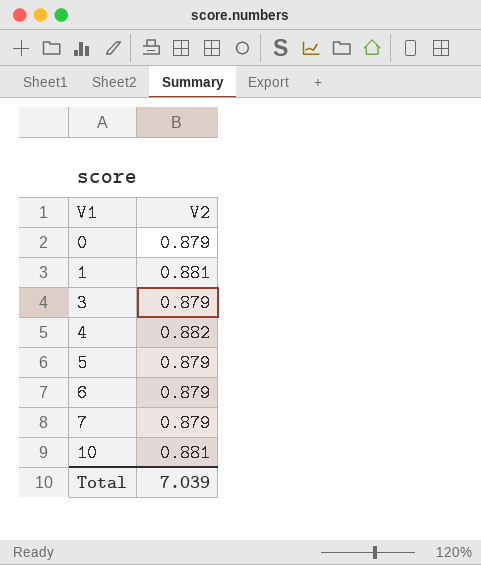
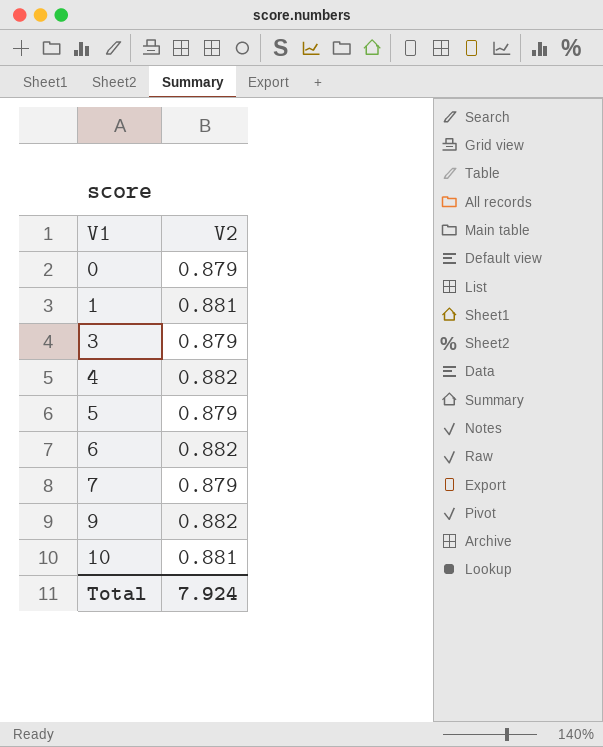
6 | V2: 0.879 -> 0.882
row 9: none -> 0.882
Total | V2: 7.039 -> 7.924

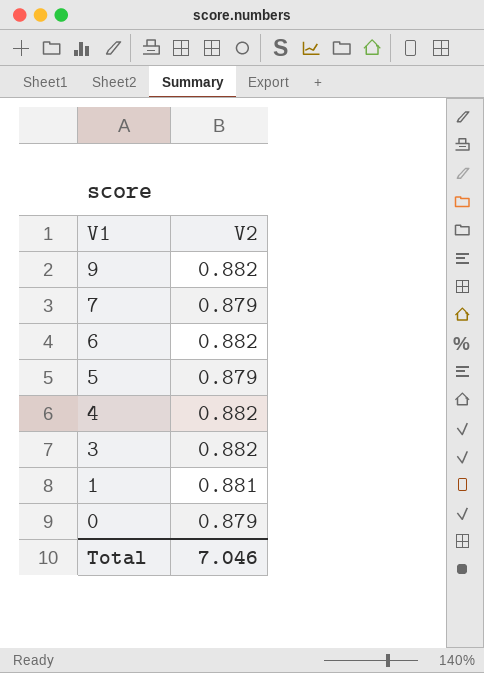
row order: V1 ascending -> V1 descending
row 10: 0.881 -> none
3 | V2: 0.879 -> 0.882
Total | V2: 7.924 -> 7.046

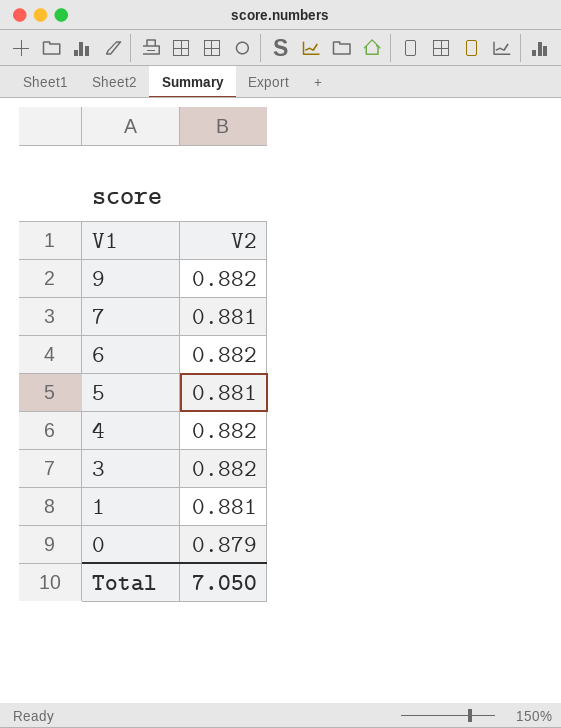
7 | V2: 0.879 -> 0.881
5 | V2: 0.879 -> 0.881
Total | V2: 7.046 -> 7.050

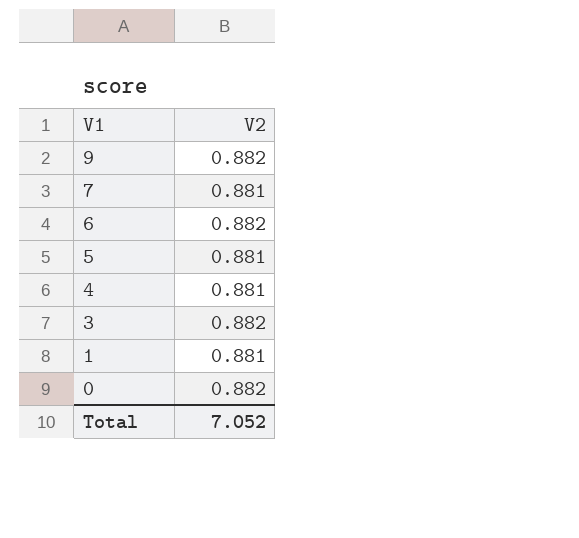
4 | V2: 0.882 -> 0.881
0 | V2: 0.879 -> 0.882
Total | V2: 7.050 -> 7.052

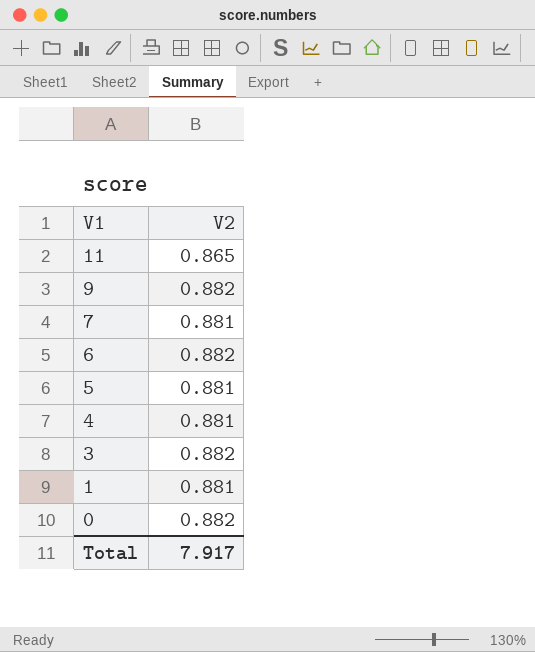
row 11: none -> 0.865
Total | V2: 7.052 -> 7.917

